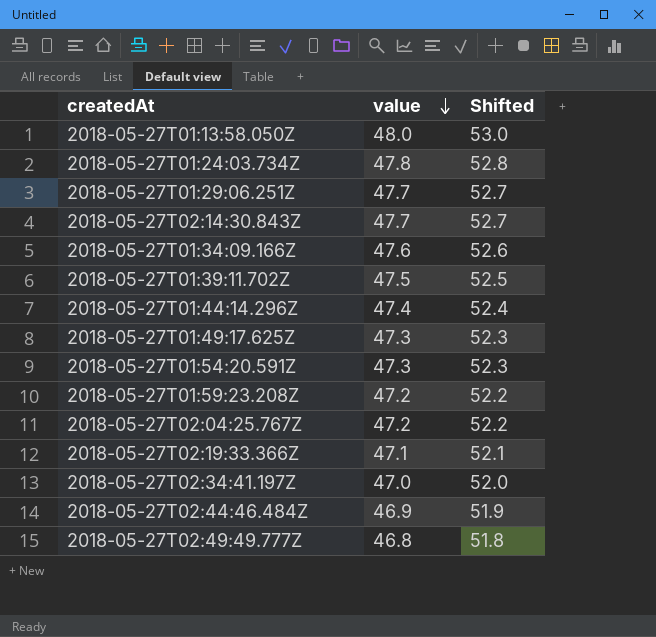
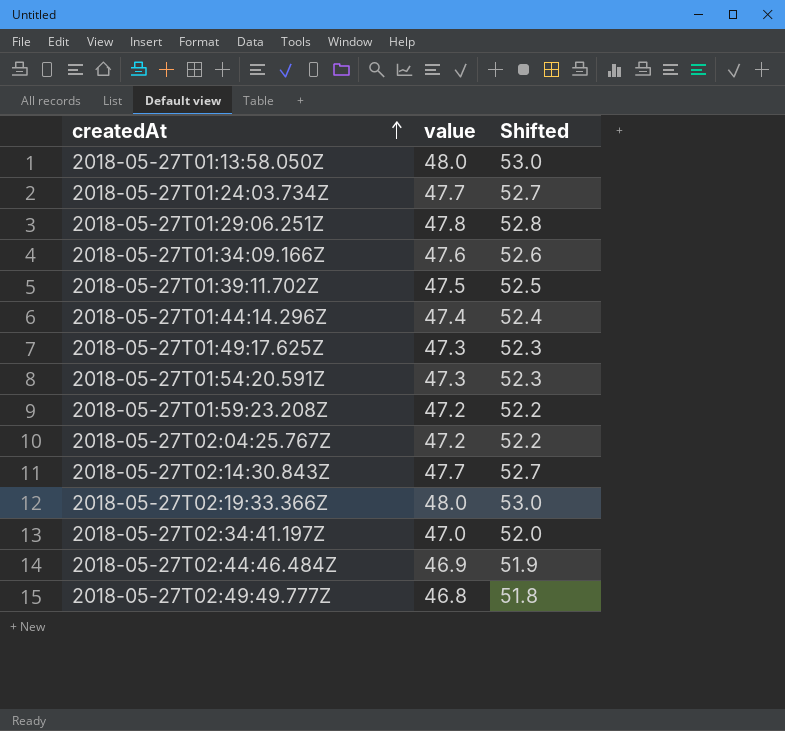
row order: value descending -> createdAt ascending
2018-05-27T01:24:03.734Z | value: 47.8 -> 47.7
2018-05-27T01:24:03.734Z | Shifted: 52.8 -> 52.7
2018-05-27T01:29:06.251Z | value: 47.7 -> 47.8
2018-05-27T01:29:06.251Z | Shifted: 52.7 -> 52.8
2018-05-27T02:19:33.366Z | value: 47.1 -> 48.0
2018-05-27T02:19:33.366Z | Shifted: 52.1 -> 53.0

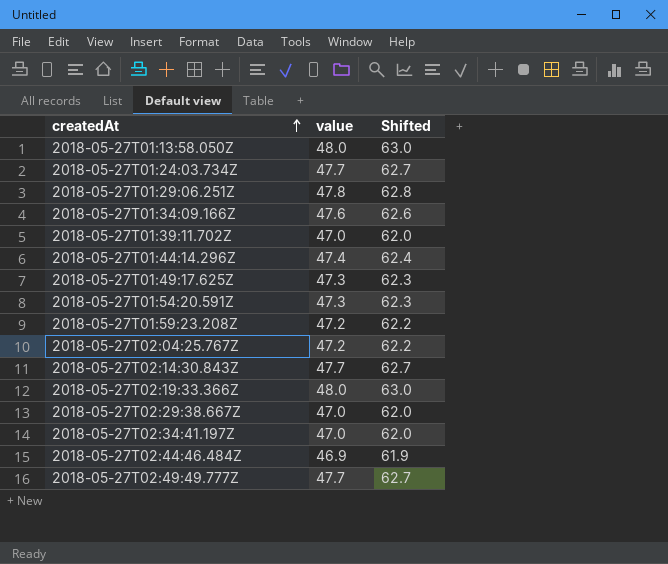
column Shifted | formula: [value] + 5 -> [value] + 15
2018-05-27T01:39:11.702Z | value: 47.5 -> 47.0
row 2018-05-27T02:29:38.667Z: none -> 47.0 | 62.0
2018-05-27T02:49:49.777Z | value: 46.8 -> 47.7

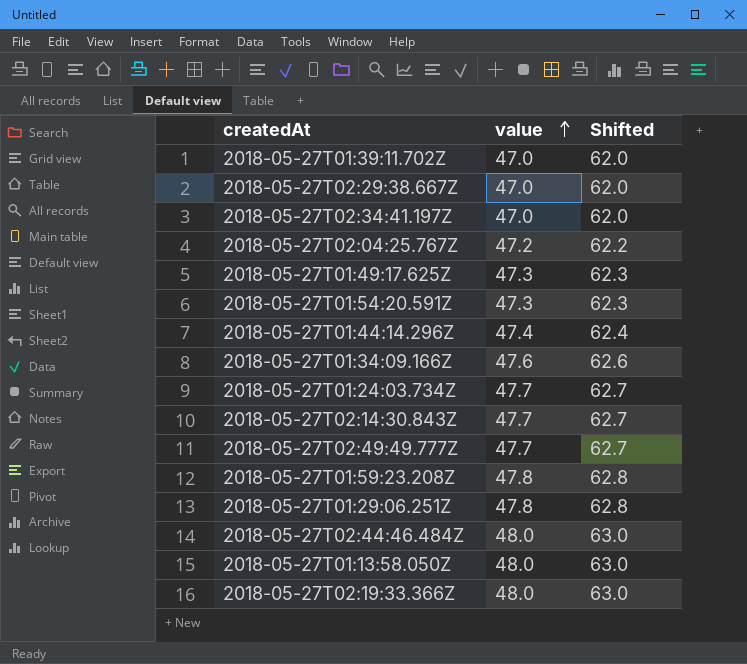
row order: createdAt ascending -> value ascending
2018-05-27T01:59:23.208Z | value: 47.2 -> 47.8
2018-05-27T01:59:23.208Z | Shifted: 62.2 -> 62.8
2018-05-27T02:44:46.484Z | value: 46.9 -> 48.0
2018-05-27T02:44:46.484Z | Shifted: 61.9 -> 63.0

